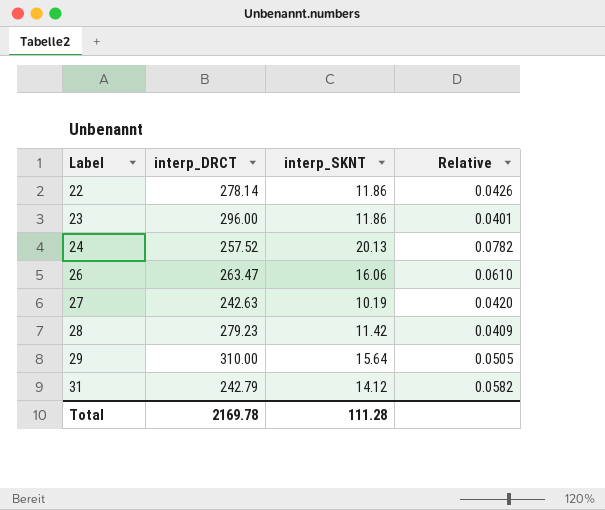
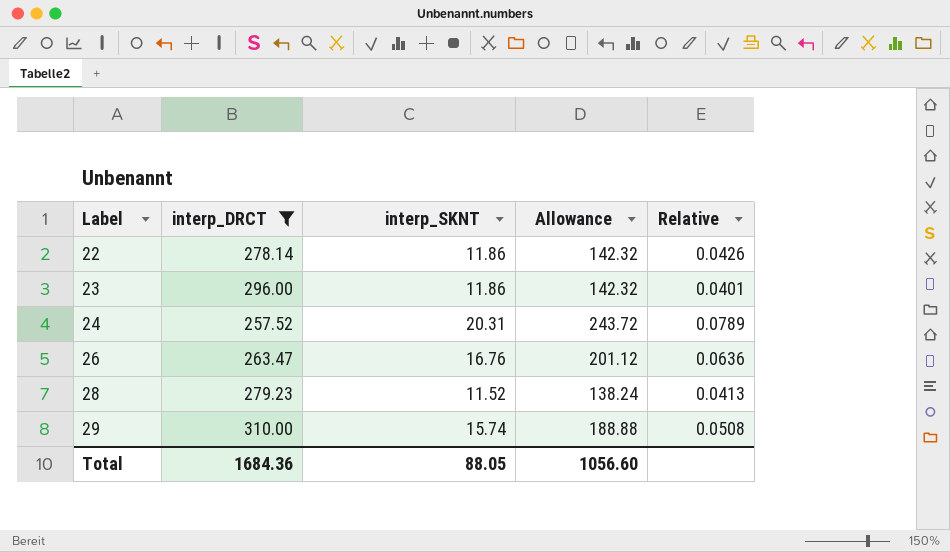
filter: none -> interp_DRCT >= 257.52
column Allowance | formula: none -> [interp_SKNT] * 12
24 | interp_SKNT: 20.13 -> 20.31
24 | Relative: 0.0782 -> 0.0789
26 | interp_SKNT: 16.06 -> 16.76
26 | Relative: 0.0610 -> 0.0636
28 | interp_SKNT: 11.42 -> 11.52
28 | Relative: 0.0409 -> 0.0413
29 | interp_SKNT: 15.64 -> 15.74
29 | Relative: 0.0505 -> 0.0508
Total | interp_DRCT: 2169.78 -> 1684.36
Total | interp_SKNT: 111.28 -> 88.05

